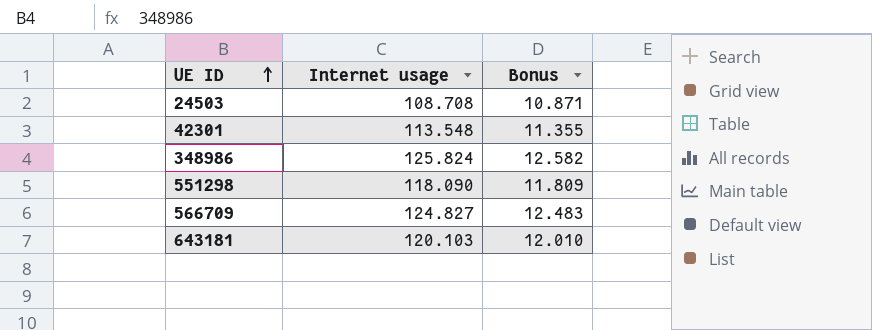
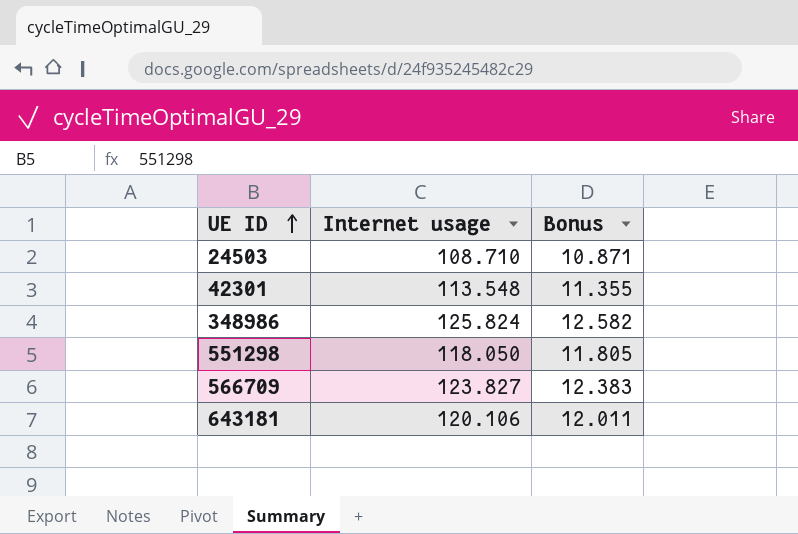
24503 | Internet usage: 108.708 -> 108.710
551298 | Internet usage: 118.090 -> 118.050
551298 | Bonus: 11.809 -> 11.805
566709 | Internet usage: 124.827 -> 123.827
566709 | Bonus: 12.483 -> 12.383
643181 | Internet usage: 120.103 -> 120.106
643181 | Bonus: 12.010 -> 12.011

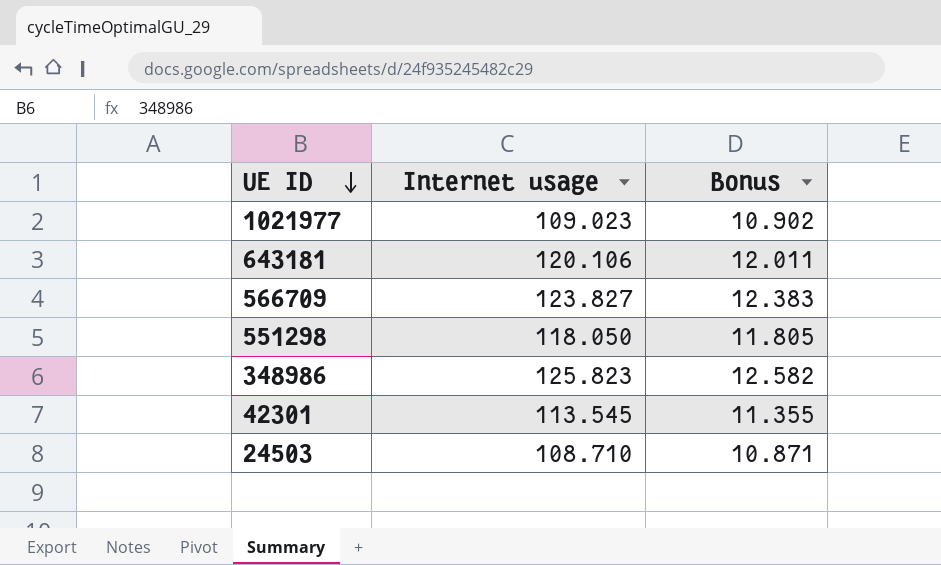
row order: UE ID ascending -> UE ID descending
row 1021977: none -> 109.023 | 10.902
348986 | Internet usage: 125.824 -> 125.823
42301 | Internet usage: 113.548 -> 113.545

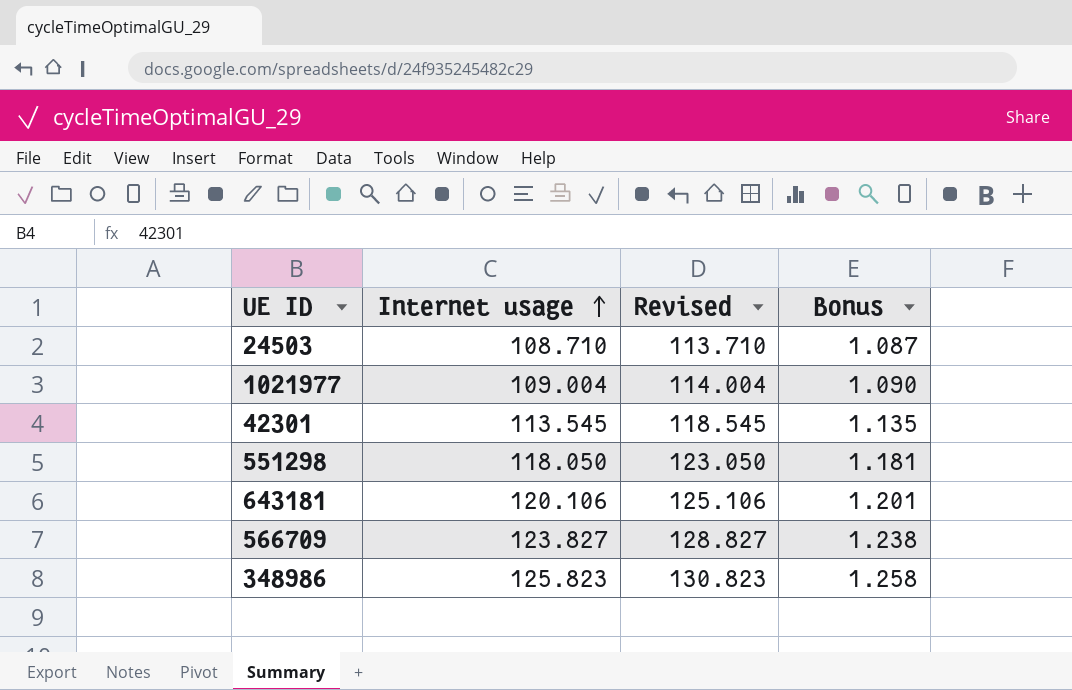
row order: UE ID descending -> Internet usage ascending
column Revised | formula: none -> [Internet usage] + 5
column Bonus | formula: [Internet usage] * 0.1 -> [Internet usage] * 0.01
1021977 | Internet usage: 109.023 -> 109.004

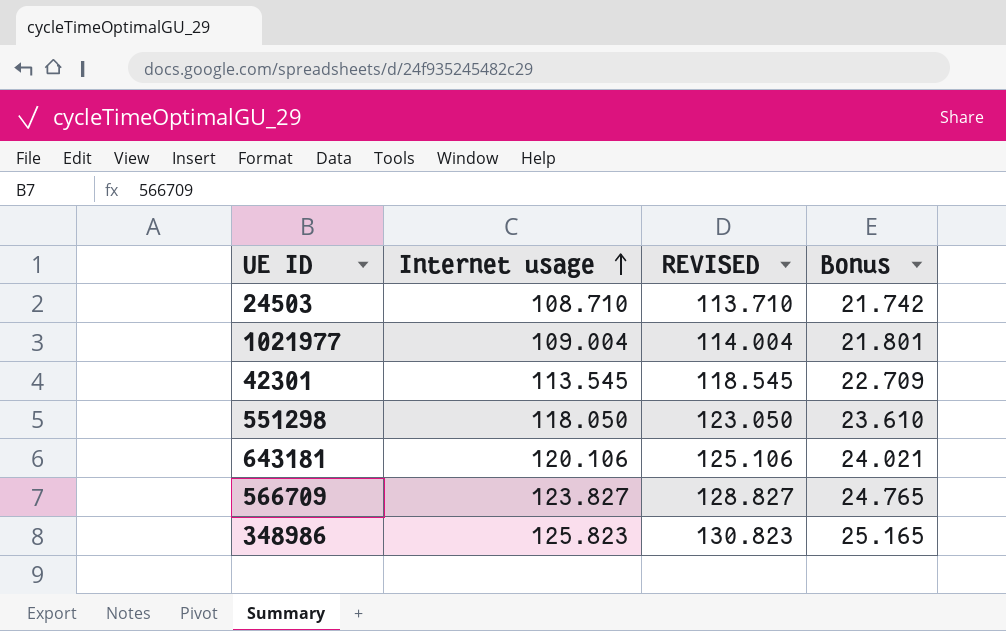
column name: Revised -> REVISED
column Bonus | formula: [Internet usage] * 0.01 -> [Internet usage] * 0.2

